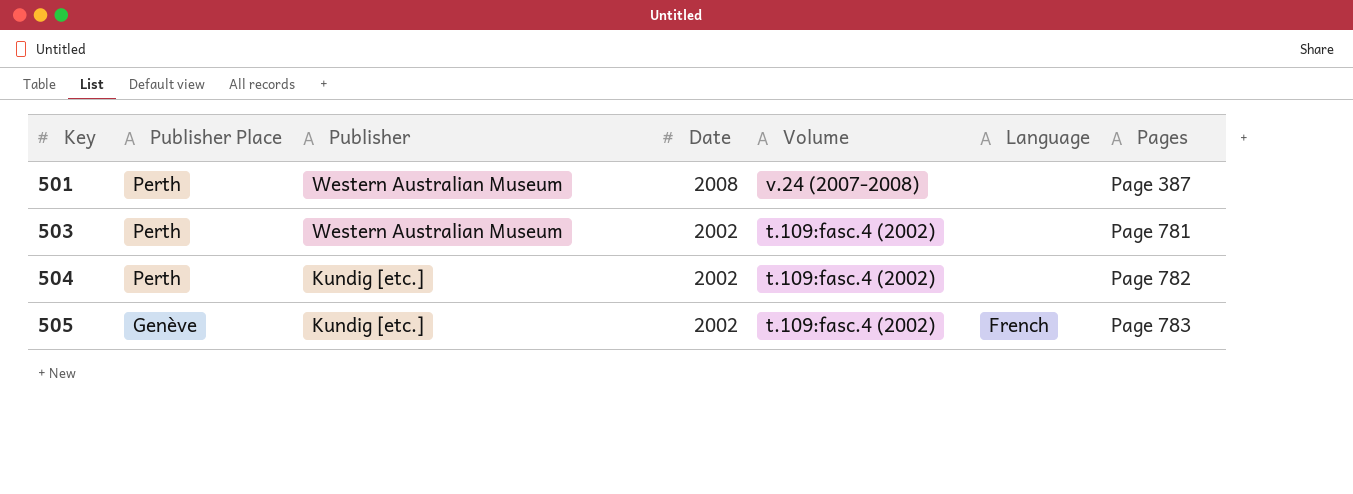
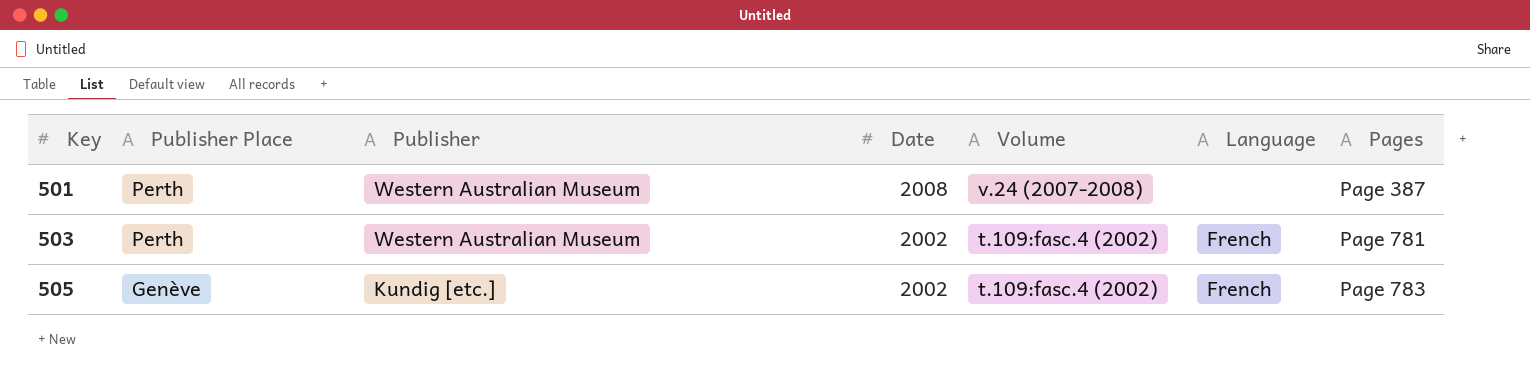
row 504: Perth | Kundig [etc.] | 2002 | t.109:fasc.4 (2002) | none | Page 782 -> none
503 | Language: none -> French

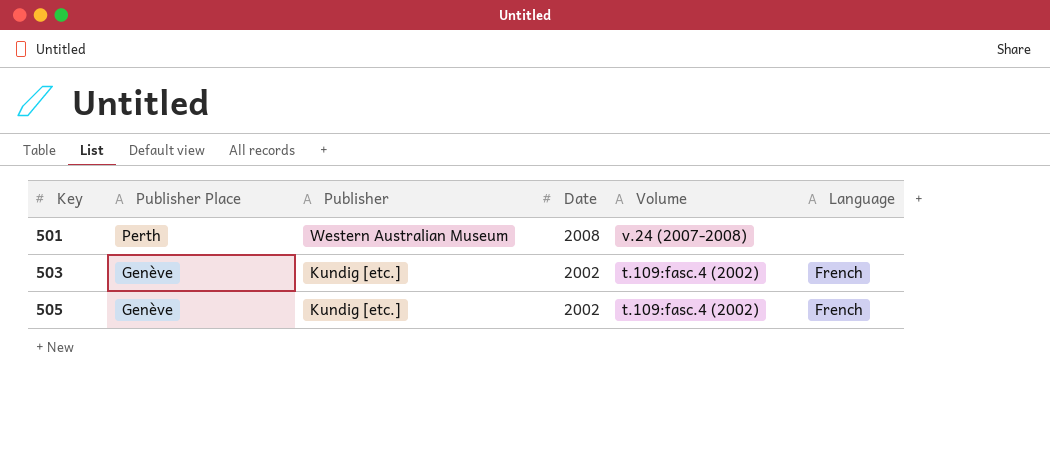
column Pages | position: 7 -> none
503 | Publisher Place: Perth -> Genève
503 | Publisher: Western Australian Museum -> Kundig [etc.]

